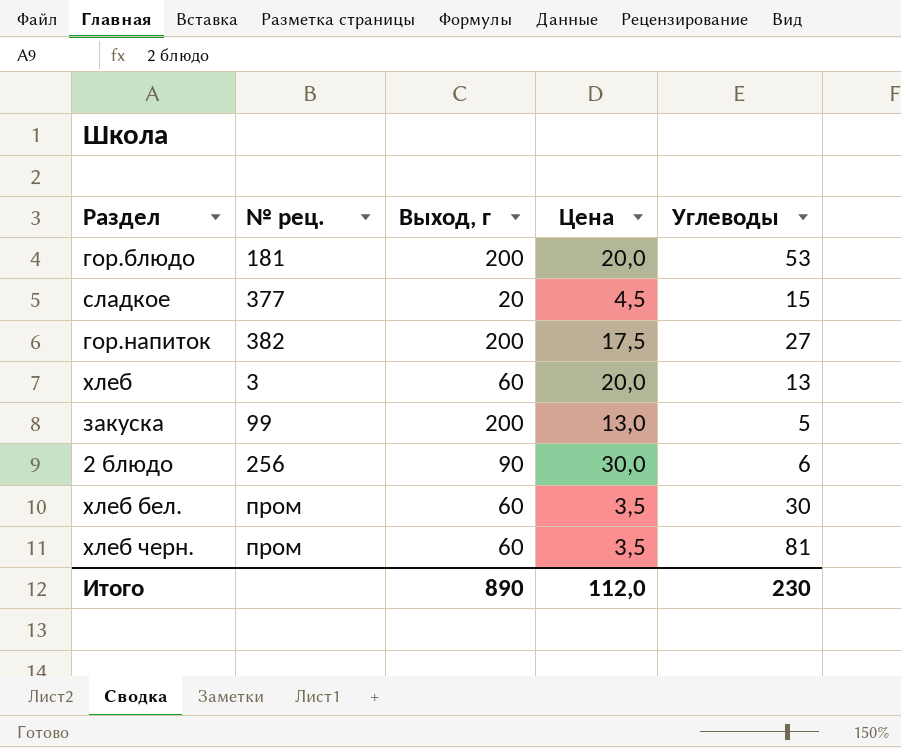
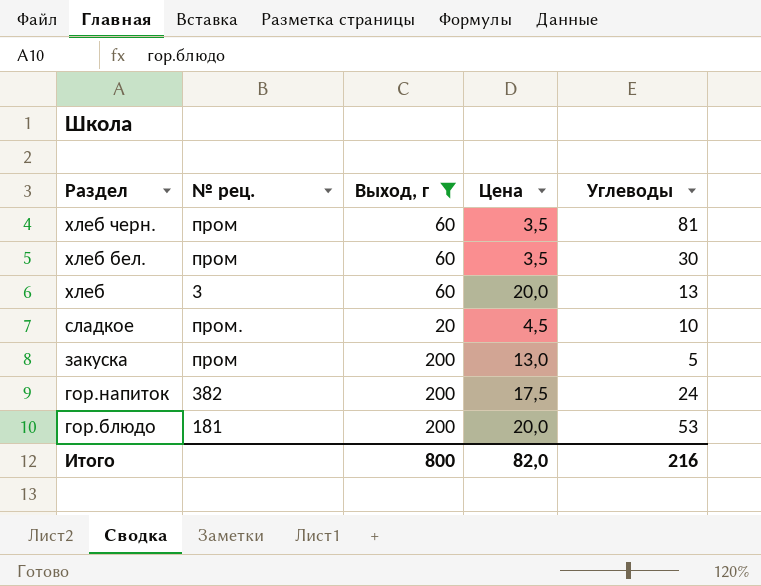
filter: none -> Выход, г != 90
row order: none -> Раздел descending
сладкое | № рец.: 377 -> пром.
сладкое | Углеводы: 15 -> 10
закуска | № рец.: 99 -> пром
гор.напиток | Углеводы: 27 -> 24
Итого | Выход, г: 890 -> 800
Итого | Цена: 112,0 -> 82,0
Итого | Углеводы: 230 -> 216

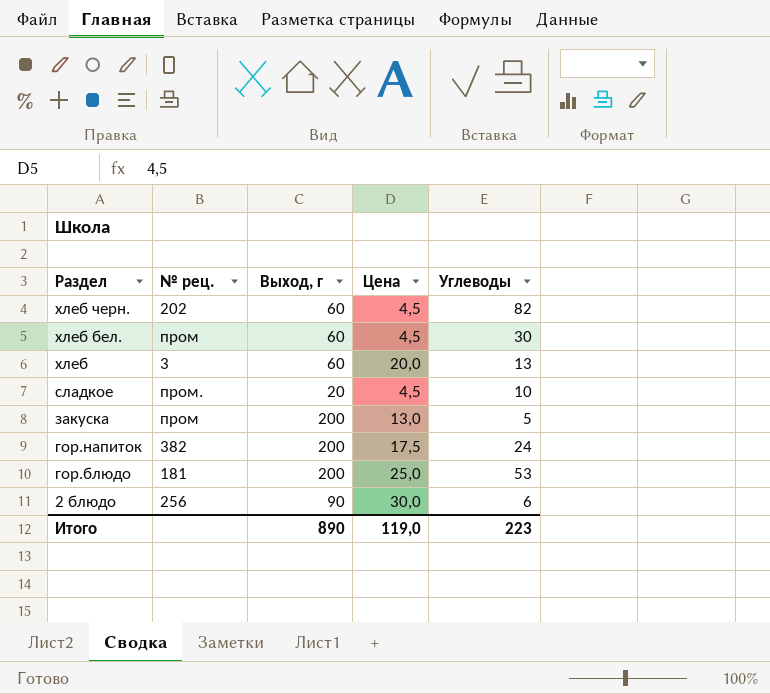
filter: Выход, г != 90 -> none
хлеб черн. | № рец.: пром -> 202
хлеб черн. | Цена: 3,5 -> 4,5
хлеб черн. | Углеводы: 81 -> 82
хлеб бел. | Цена: 3,5 -> 4,5
гор.блюдо | Цена: 20,0 -> 25,0
Итого | Выход, г: 800 -> 890
Итого | Цена: 82,0 -> 119,0
Итого | Углеводы: 216 -> 223

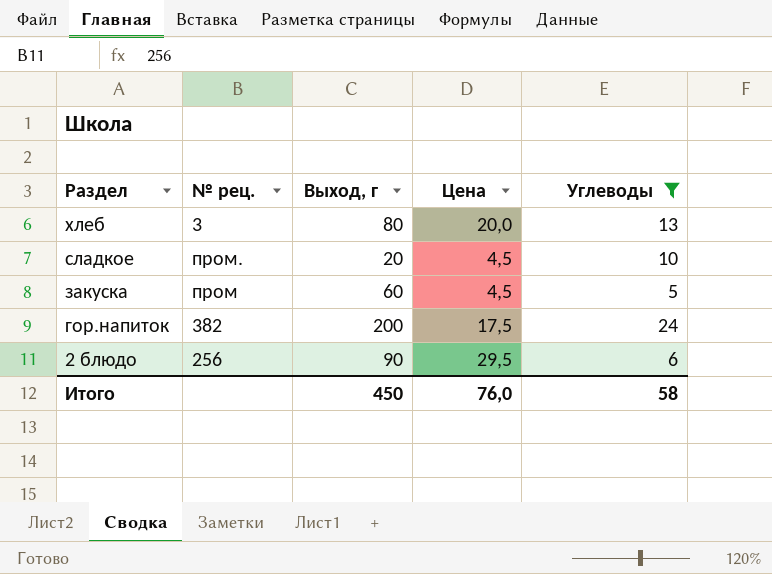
filter: none -> Углеводы <= 24
хлеб | Выход, г: 60 -> 80
закуска | Выход, г: 200 -> 60
закуска | Цена: 13,0 -> 4,5
2 блюдо | Цена: 30,0 -> 29,5
Итого | Выход, г: 890 -> 450
Итого | Цена: 119,0 -> 76,0
Итого | Углеводы: 223 -> 58

